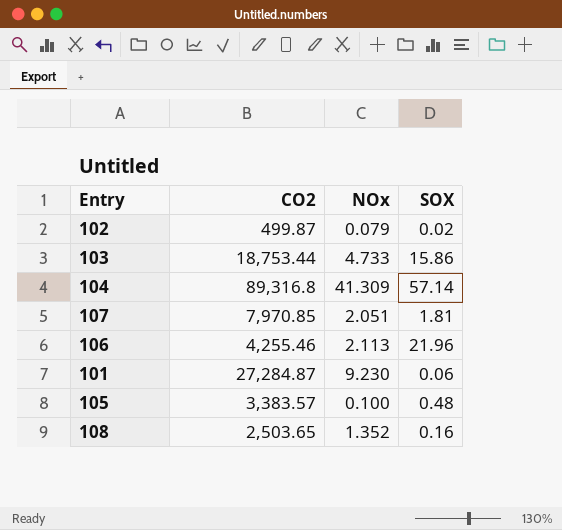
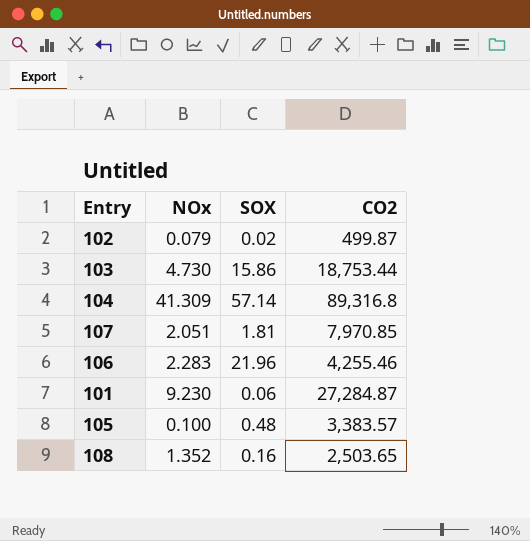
column CO2 | position: 2 -> 4
103 | NOx: 4.733 -> 4.730
106 | NOx: 2.113 -> 2.283

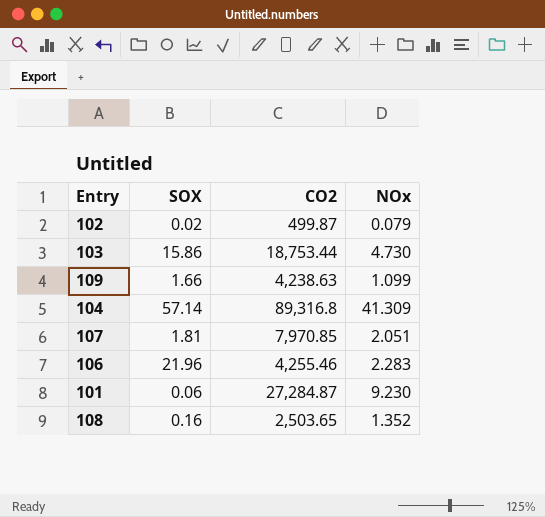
column NOx | position: 2 -> 4
row 105: 0.100 | 0.48 | 3,383.57 -> none
row 109: none -> 1.66 | 4,238.63 | 1.099

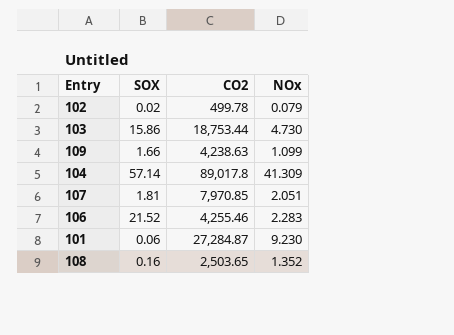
102 | CO2: 499.87 -> 499.78
104 | CO2: 89,316.8 -> 89,017.8
106 | SOX: 21.96 -> 21.52

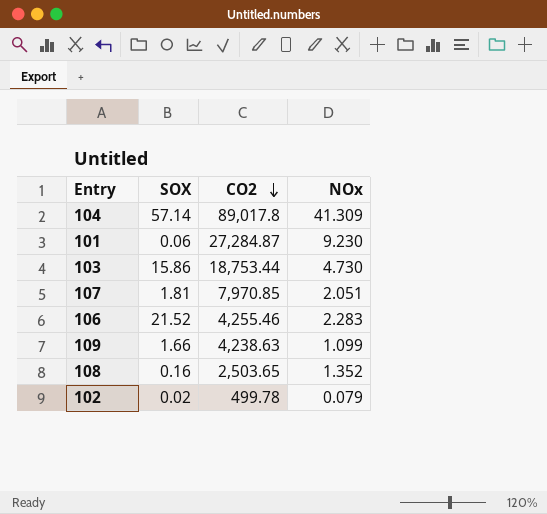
row order: none -> CO2 descending

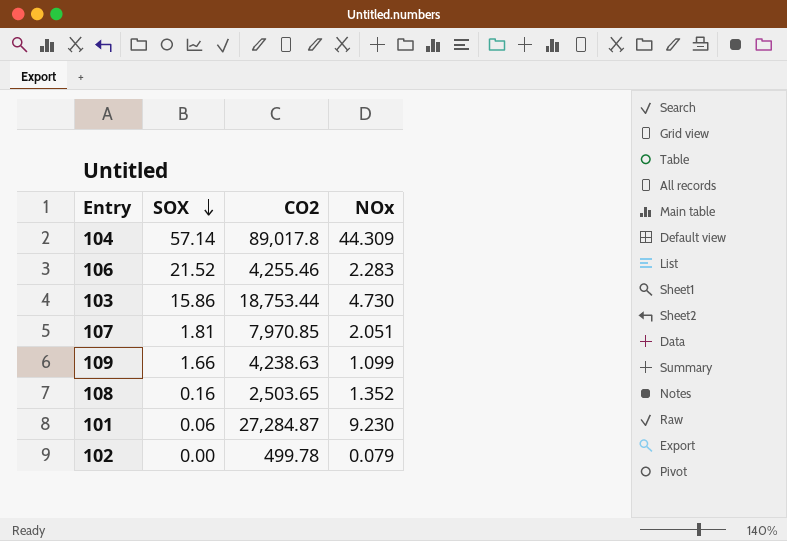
row order: CO2 descending -> SOX descending
104 | NOx: 41.309 -> 44.309
102 | SOX: 0.02 -> 0.00

